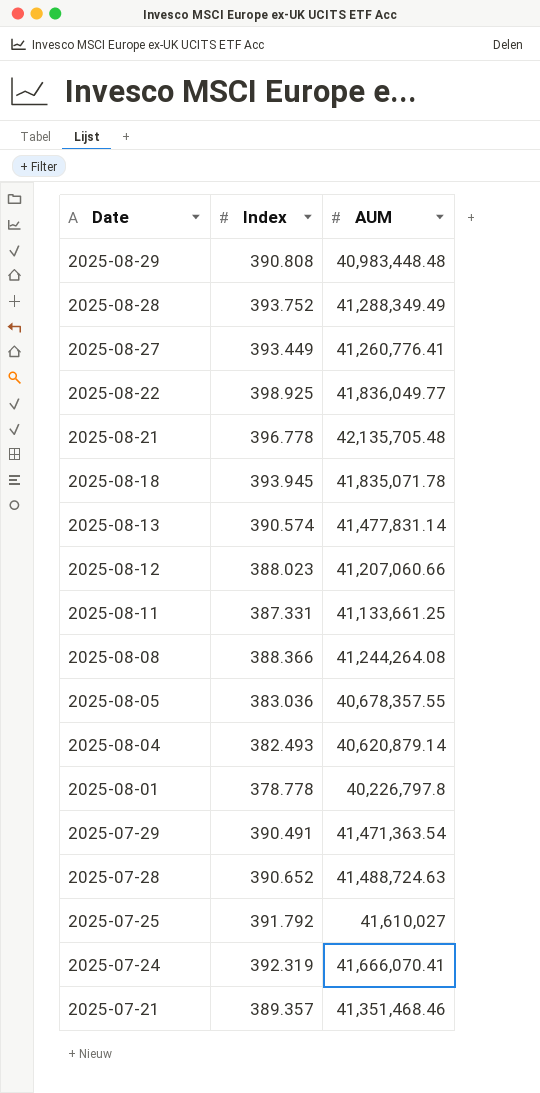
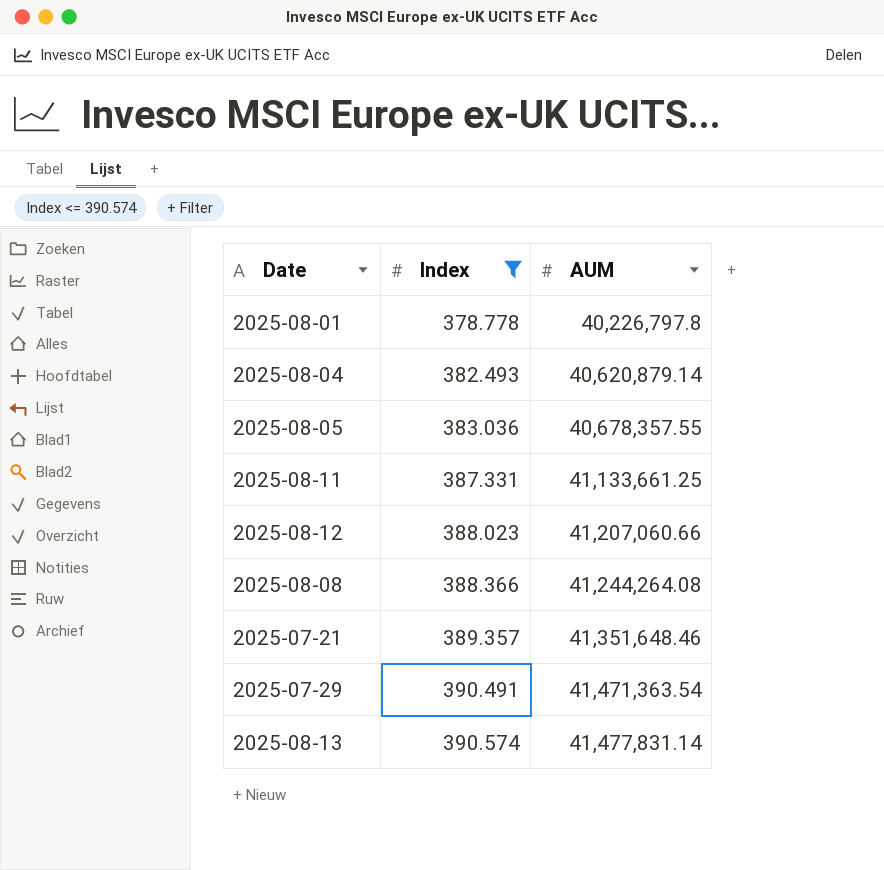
filter: none -> Index <= 390.574
row order: Date descending -> Index ascending
2025-07-21 | AUM: 41,351,468.46 -> 41,351,648.46

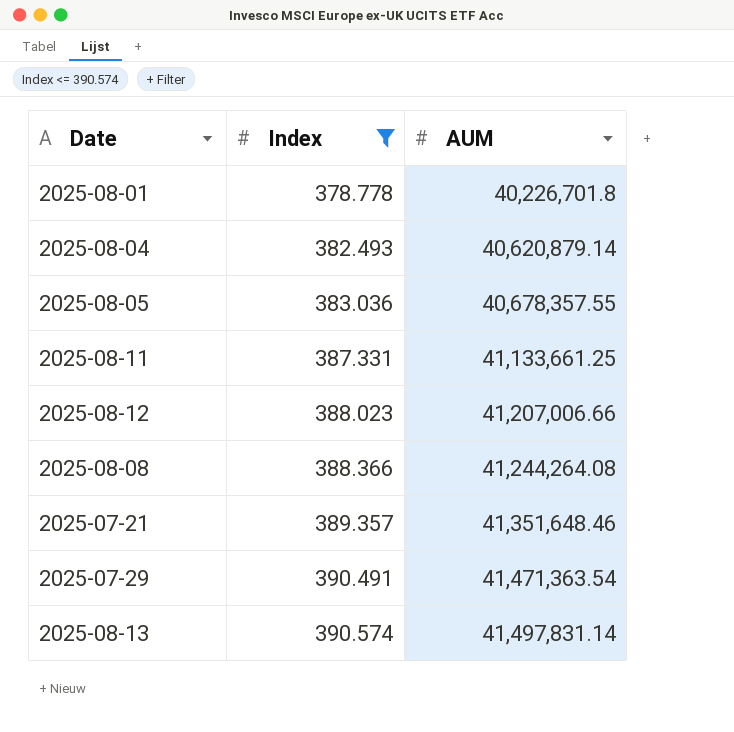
2025-08-01 | AUM: 40,226,797.8 -> 40,226,701.8
2025-08-12 | AUM: 41,207,060.66 -> 41,207,006.66
2025-08-13 | AUM: 41,477,831.14 -> 41,497,831.14

